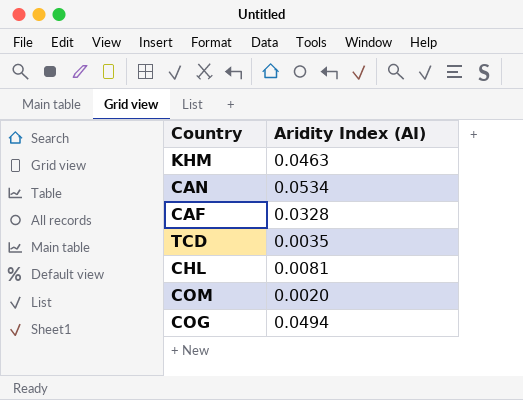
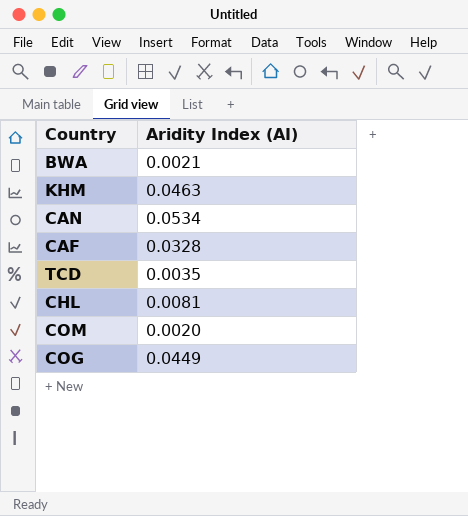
row BWA: none -> 0.0021
COG | Aridity Index (AI): 0.0494 -> 0.0449

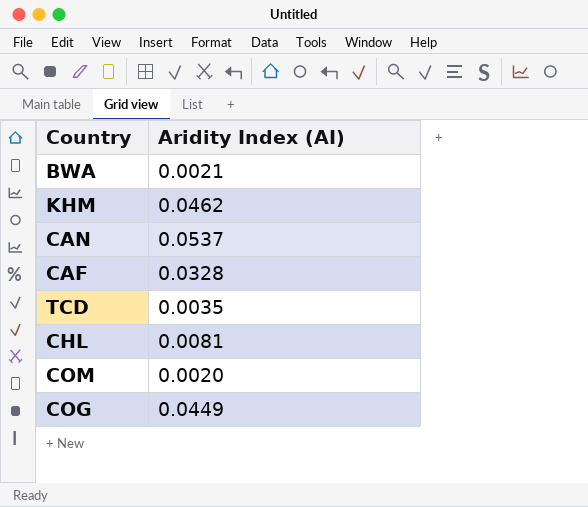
KHM | Aridity Index (AI): 0.0463 -> 0.0462
CAN | Aridity Index (AI): 0.0534 -> 0.0537

